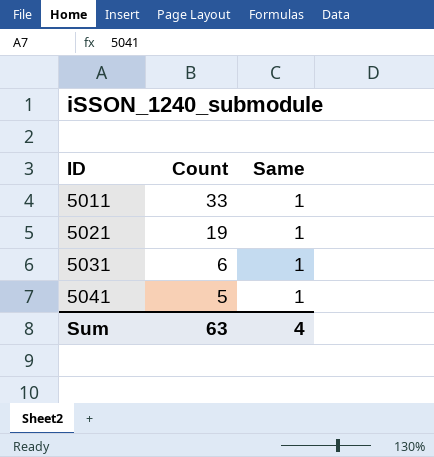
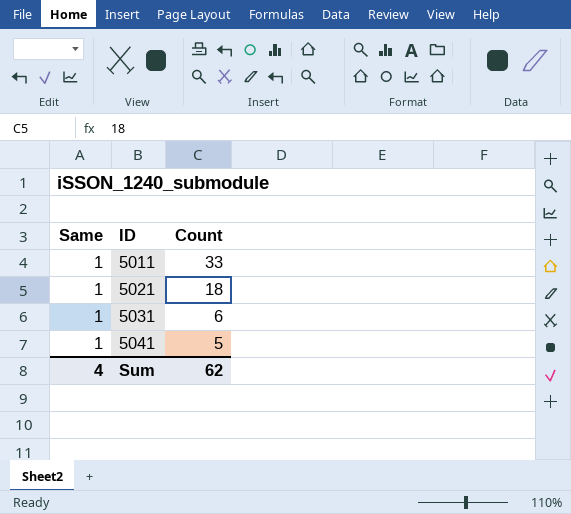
column Same | position: 3 -> 1
5021 | Count: 19 -> 18
Sum | Count: 63 -> 62

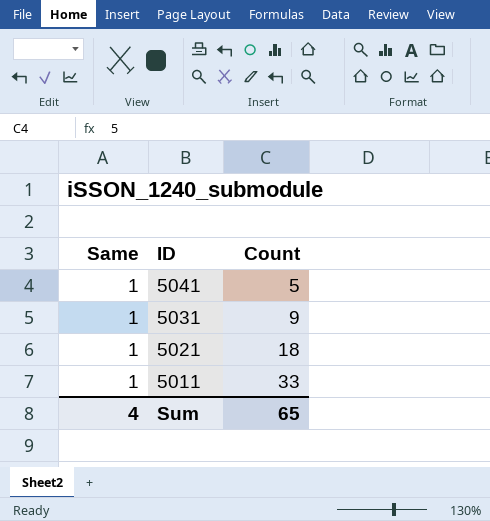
row order: ID ascending -> ID descending
5031 | Count: 6 -> 9
Sum | Count: 62 -> 65

